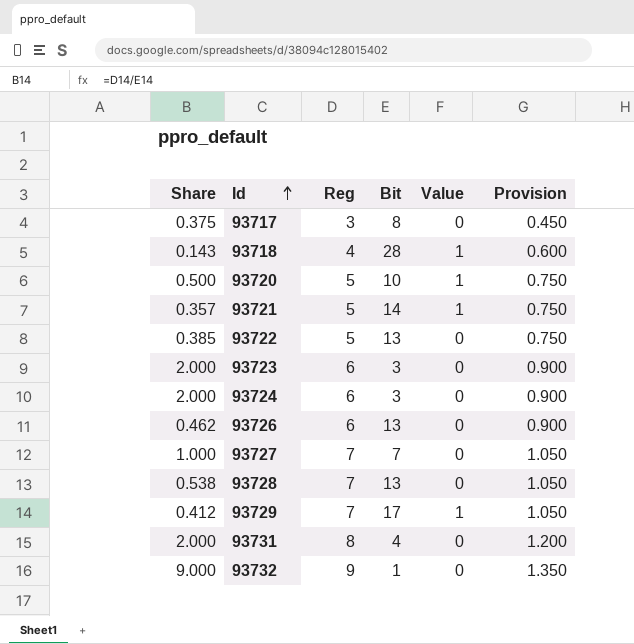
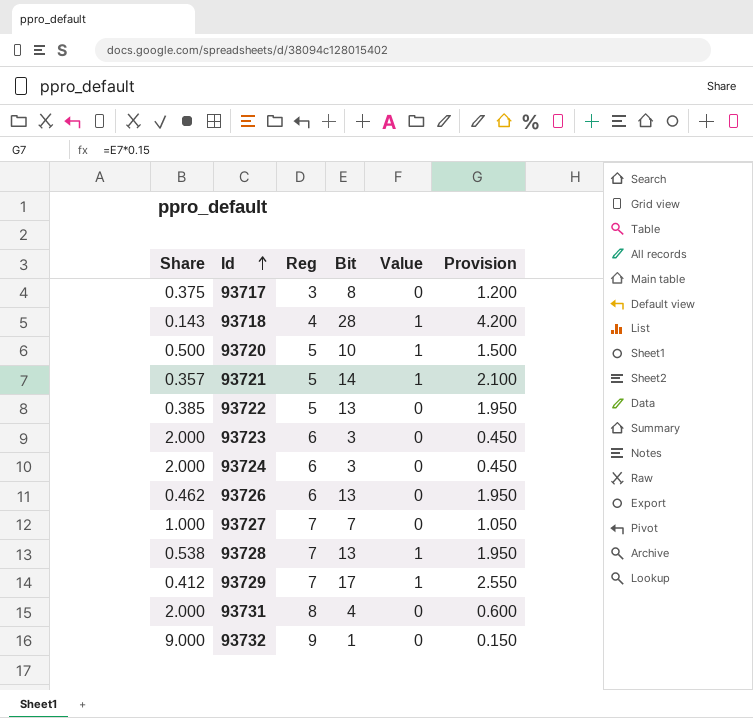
column Provision | formula: [Reg] * 0.15 -> [Bit] * 0.15
93728 | Value: 0 -> 1

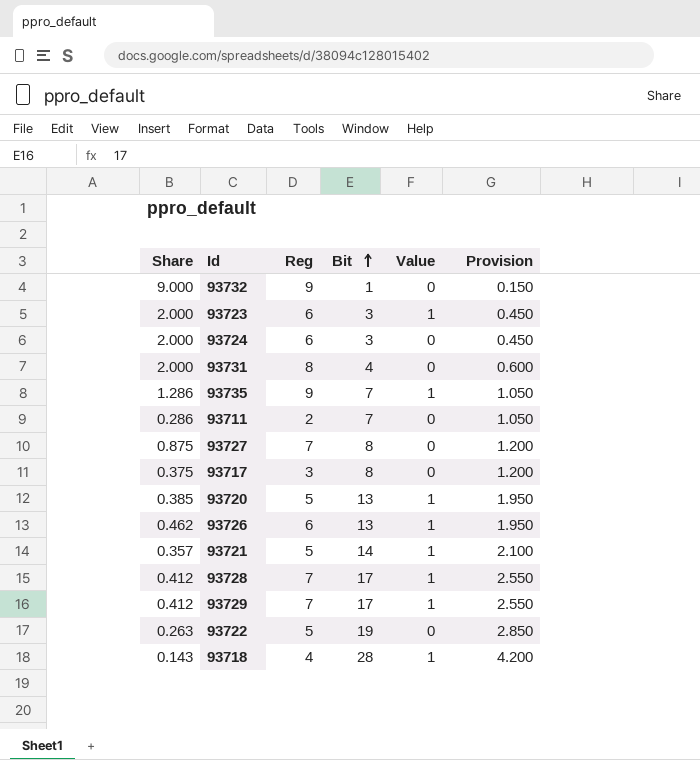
row order: Id ascending -> Bit ascending
93723 | Value: 0 -> 1
row 93735: none -> 1.286 | 9 | 7 | 1 | 1.050
row 93711: none -> 0.286 | 2 | 7 | 0 | 1.050
93727 | Share: 1.000 -> 0.875
93727 | Bit: 7 -> 8
93727 | Provision: 1.050 -> 1.200
93720 | Share: 0.500 -> 0.385
93720 | Bit: 10 -> 13
93720 | Provision: 1.500 -> 1.950
93726 | Value: 0 -> 1
93728 | Share: 0.538 -> 0.412
93728 | Bit: 13 -> 17
93728 | Provision: 1.950 -> 2.550
93722 | Share: 0.385 -> 0.263
93722 | Bit: 13 -> 19
93722 | Provision: 1.950 -> 2.850

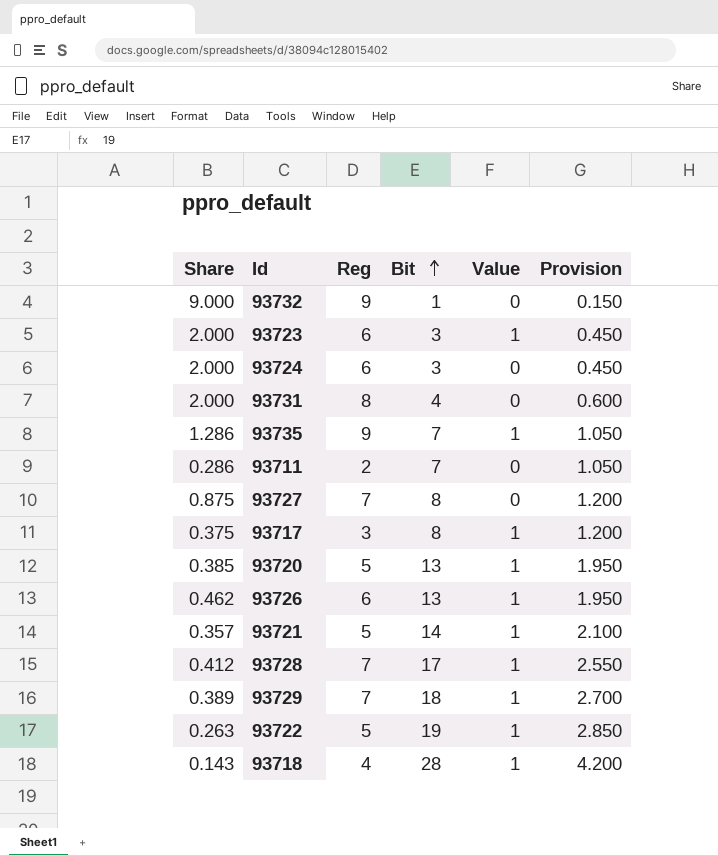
93717 | Value: 0 -> 1
93729 | Share: 0.412 -> 0.389
93729 | Bit: 17 -> 18
93729 | Provision: 2.550 -> 2.700
93722 | Value: 0 -> 1

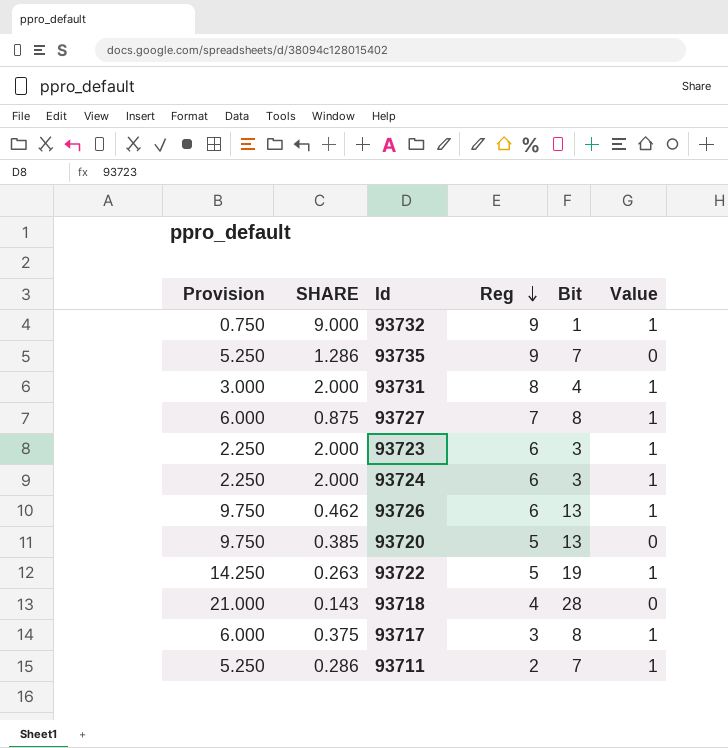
row order: Bit ascending -> Reg descending
column Provision | formula: [Bit] * 0.15 -> [Bit] * 0.75
column Provision | position: 6 -> 1
column name: Share -> SHARE
row 93721: 0.357 | 5 | 14 | 1 | 2.100 -> none
row 93728: 0.412 | 7 | 17 | 1 | 2.550 -> none
row 93729: 0.389 | 7 | 18 | 1 | 2.700 -> none
93732 | Value: 0 -> 1
93735 | Value: 1 -> 0
93731 | Value: 0 -> 1
93727 | Value: 0 -> 1
93724 | Value: 0 -> 1
93720 | Value: 1 -> 0
93718 | Value: 1 -> 0
93711 | Value: 0 -> 1

